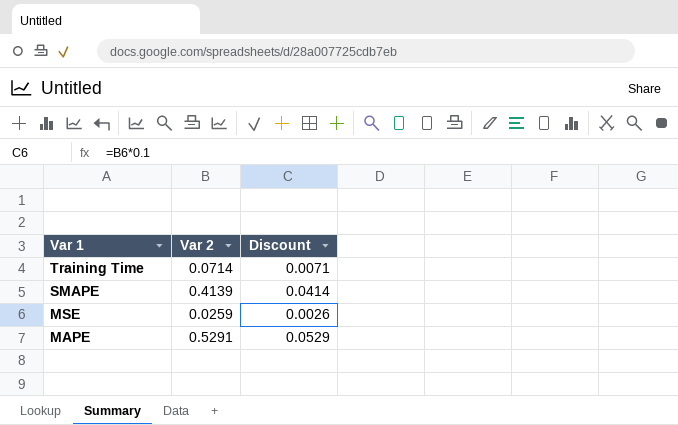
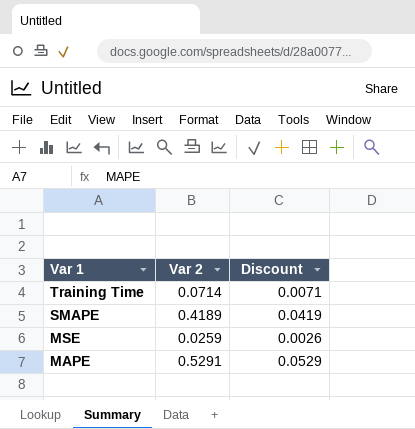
SMAPE | Var 2: 0.4139 -> 0.4189
SMAPE | Discount: 0.0414 -> 0.0419

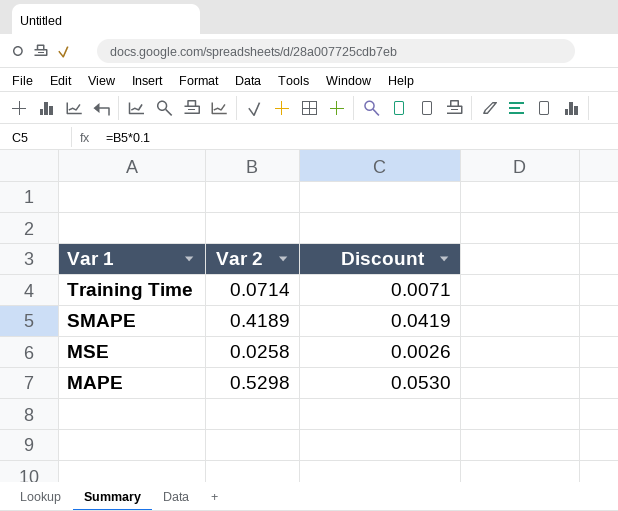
MSE | Var 2: 0.0259 -> 0.0258
MAPE | Var 2: 0.5291 -> 0.5298
MAPE | Discount: 0.0529 -> 0.0530

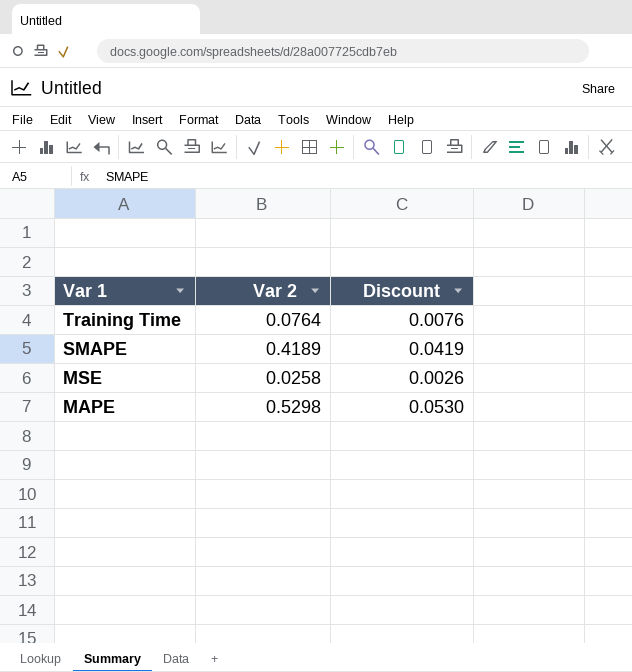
Training Time | Var 2: 0.0714 -> 0.0764
Training Time | Discount: 0.0071 -> 0.0076

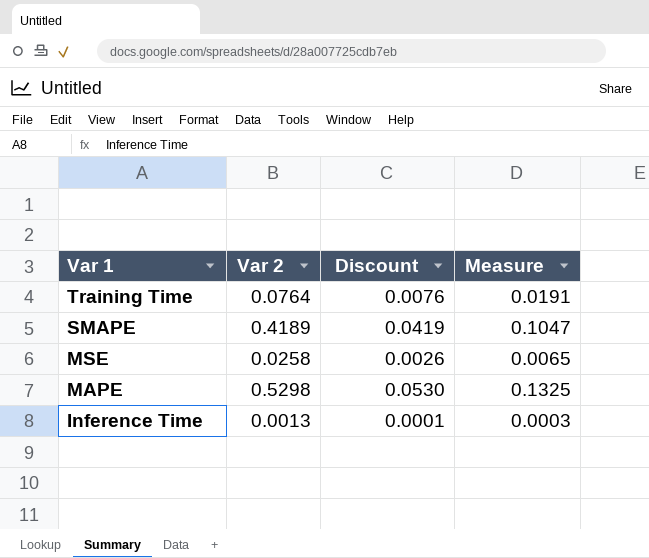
column Measure | formula: none -> [Var 2] * 0.25
row Inference Time: none -> 0.0013 | 0.0001 | 0.0003

